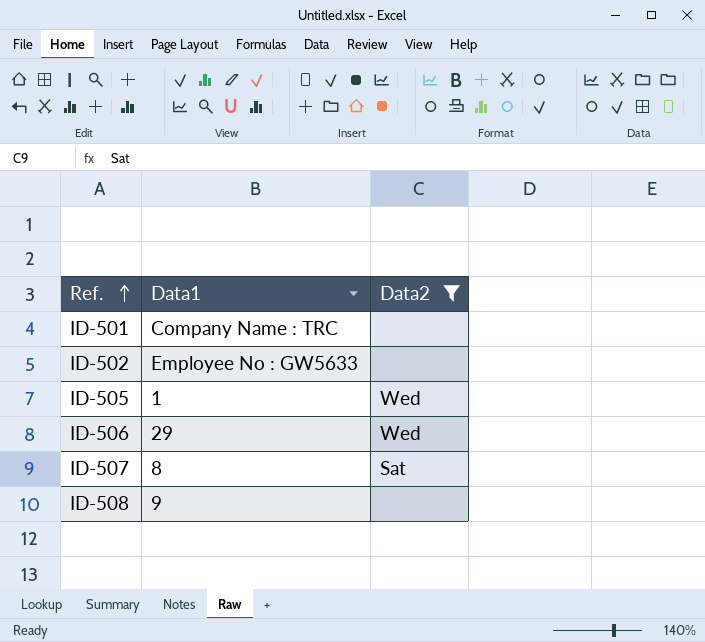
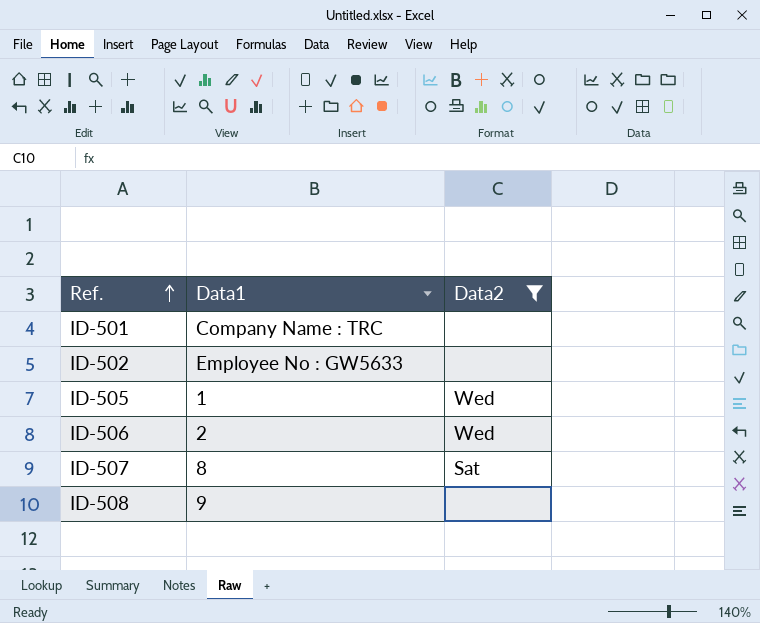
ID-506 | Data1: 29 -> 2

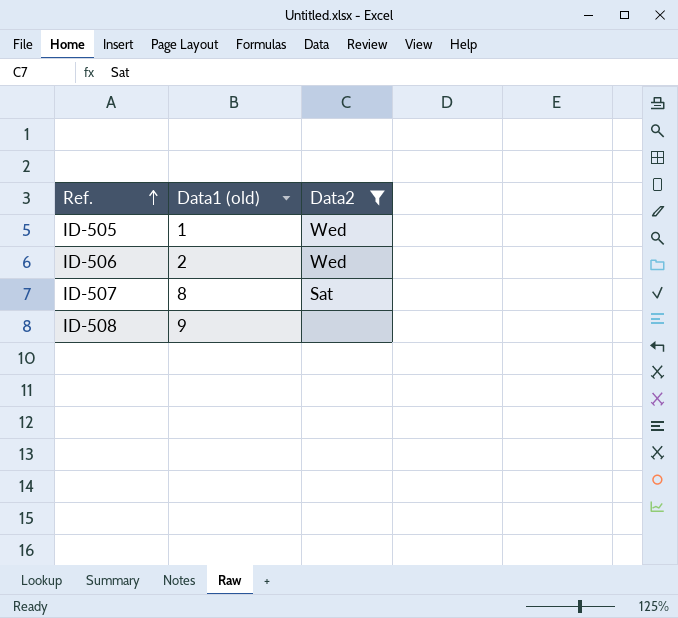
column name: Data1 -> Data1 (old)
row ID-501: Company Name : TRC | none -> none
row ID-502: Employee No : GW5633 | none -> none

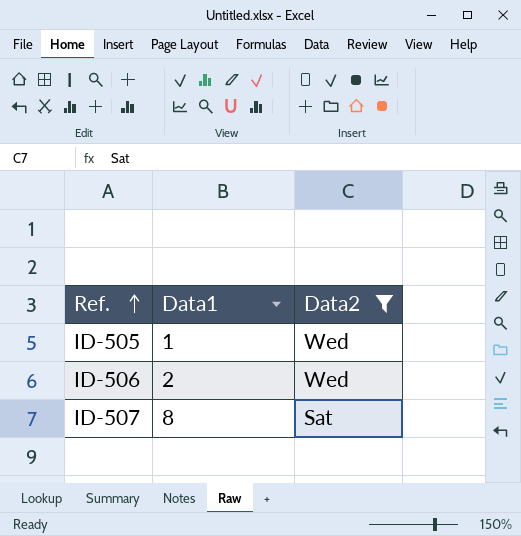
column name: Data1 (old) -> Data1
row ID-508: 9 | none -> none

